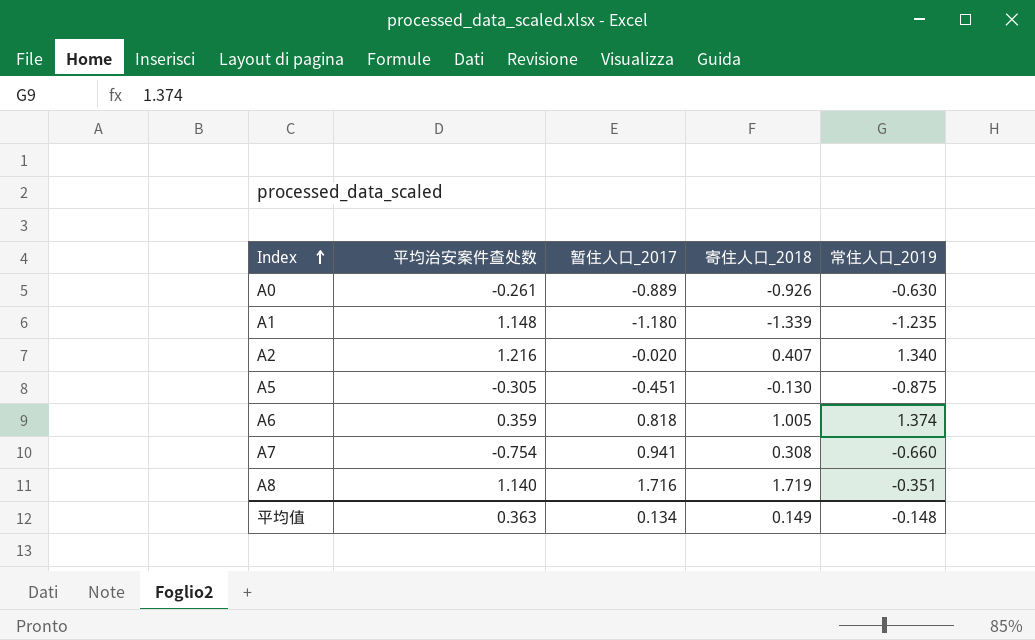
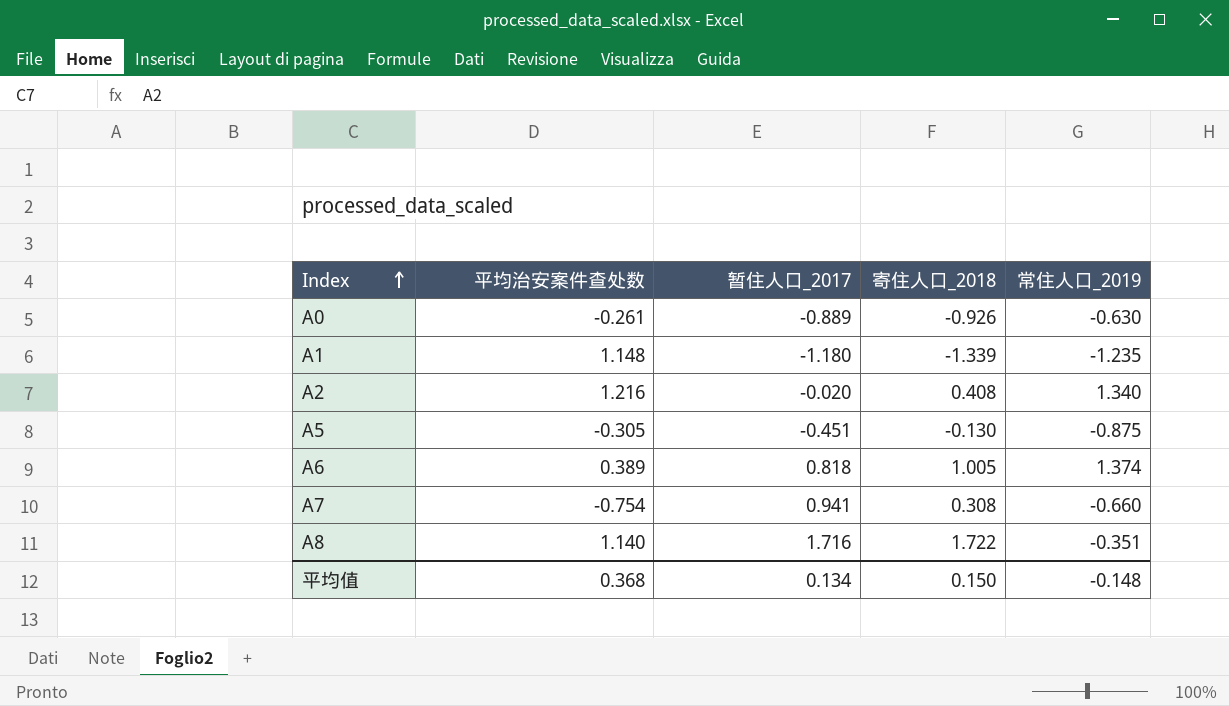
A2 | 寄住人口_2018: 0.407 -> 0.408
A6 | 平均治安案件查处数: 0.359 -> 0.389
A8 | 寄住人口_2018: 1.719 -> 1.722
平均值 | 平均治安案件查处数: 0.363 -> 0.368
平均值 | 寄住人口_2018: 0.149 -> 0.150

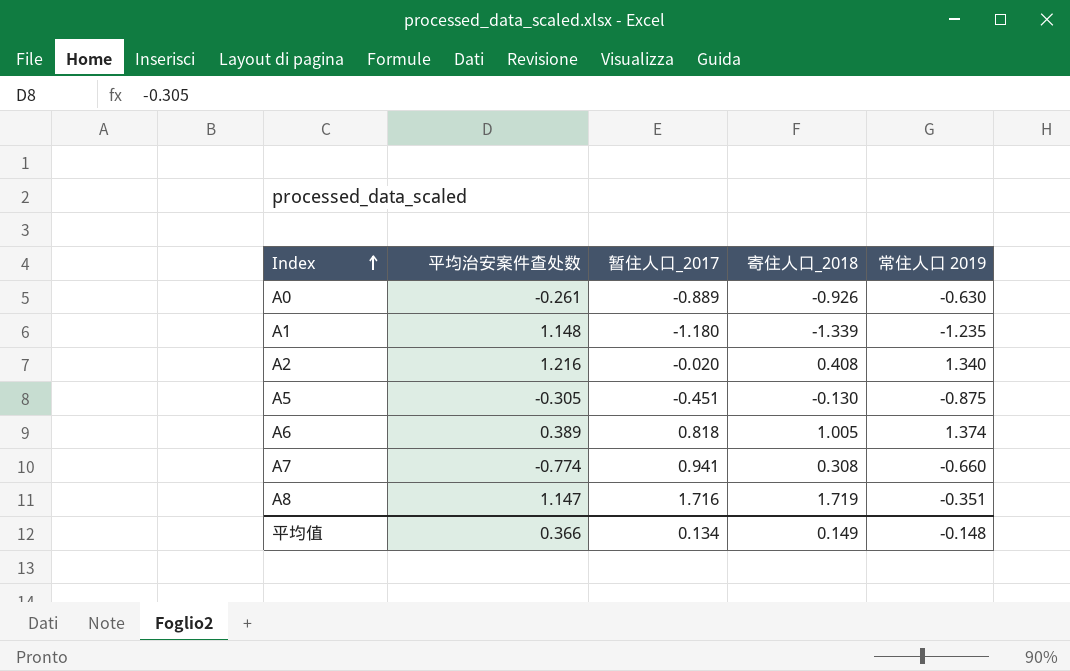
column name: 常住人口_2019 -> 常住人口 2019
A7 | 平均治安案件查处数: -0.754 -> -0.774
A8 | 平均治安案件查处数: 1.140 -> 1.147
A8 | 寄住人口_2018: 1.722 -> 1.719
平均值 | 平均治安案件查处数: 0.368 -> 0.366
平均值 | 寄住人口_2018: 0.150 -> 0.149

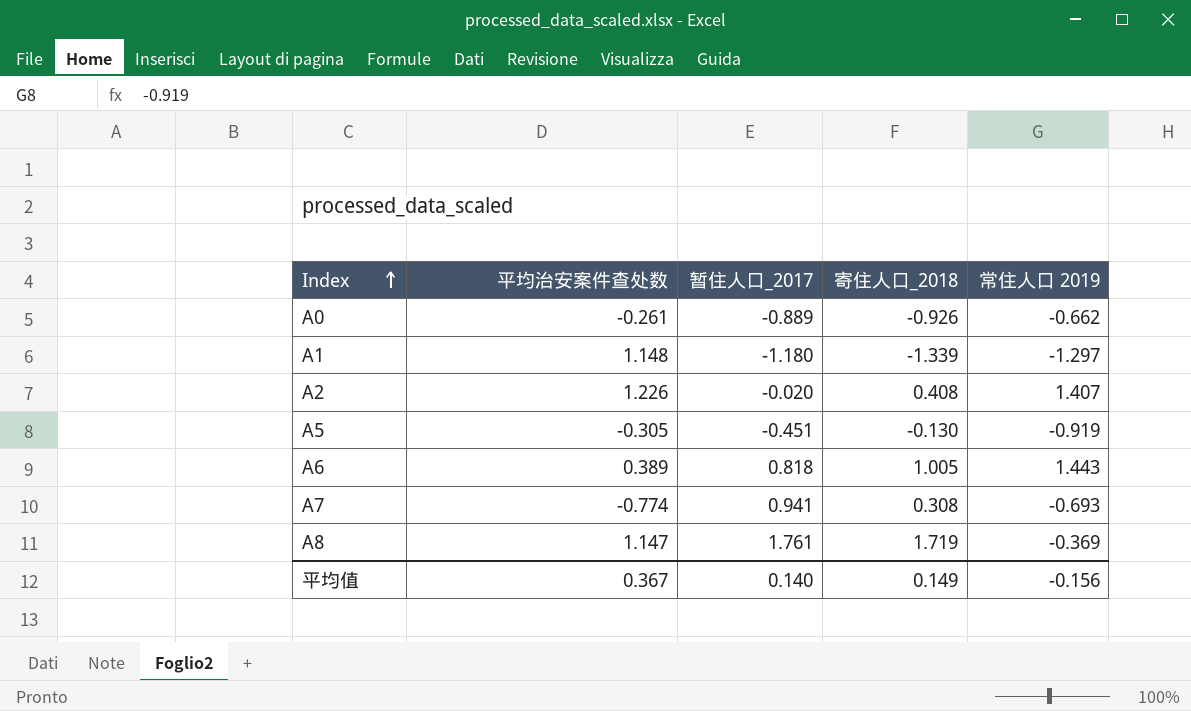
A0 | 常住人口 2019: -0.630 -> -0.662
A1 | 常住人口 2019: -1.235 -> -1.297
A2 | 平均治安案件查处数: 1.216 -> 1.226
A2 | 常住人口 2019: 1.340 -> 1.407
A5 | 常住人口 2019: -0.875 -> -0.919
A6 | 常住人口 2019: 1.374 -> 1.443
A7 | 常住人口 2019: -0.660 -> -0.693
A8 | 暂住人口_2017: 1.716 -> 1.761
A8 | 常住人口 2019: -0.351 -> -0.369
平均值 | 平均治安案件查处数: 0.366 -> 0.367
平均值 | 暂住人口_2017: 0.134 -> 0.140
平均值 | 常住人口 2019: -0.148 -> -0.156

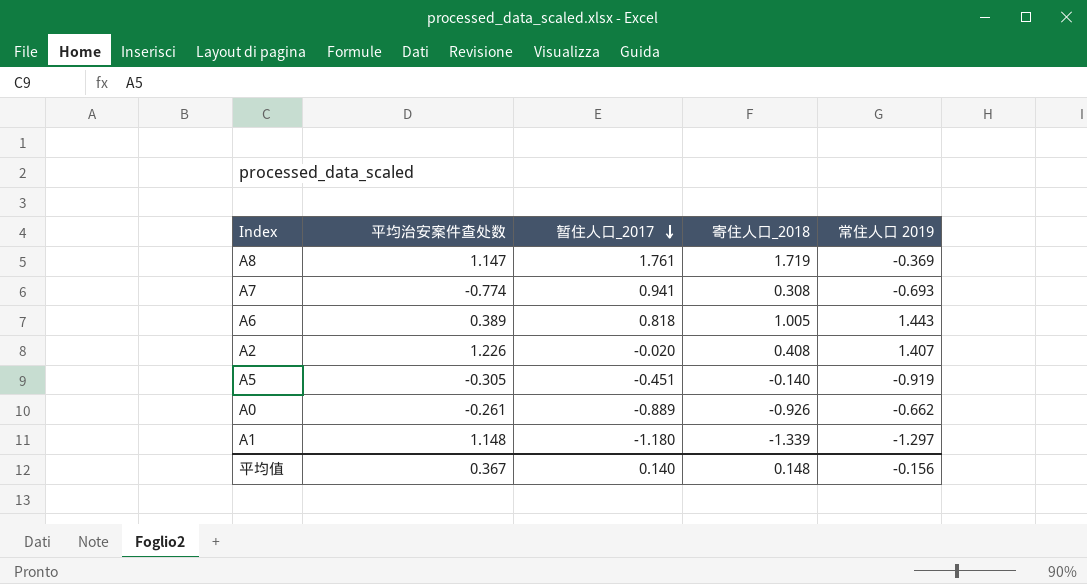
row order: Index ascending -> 暂住人口_2017 descending
A5 | 寄住人口_2018: -0.130 -> -0.140
平均值 | 寄住人口_2018: 0.149 -> 0.148

